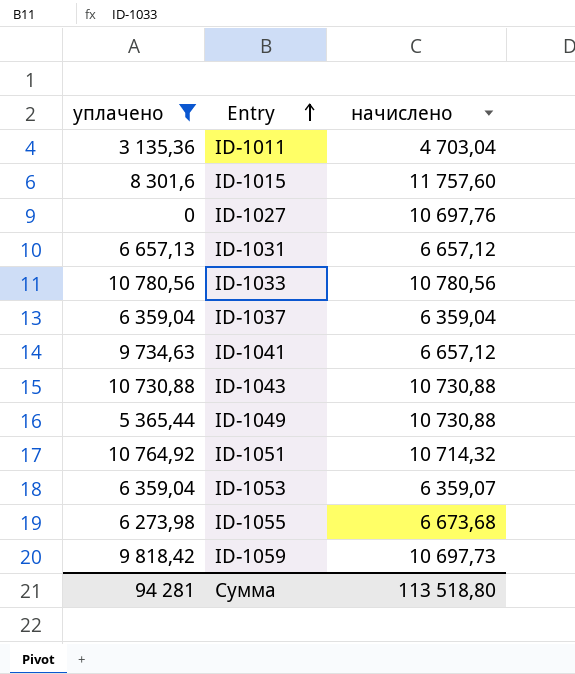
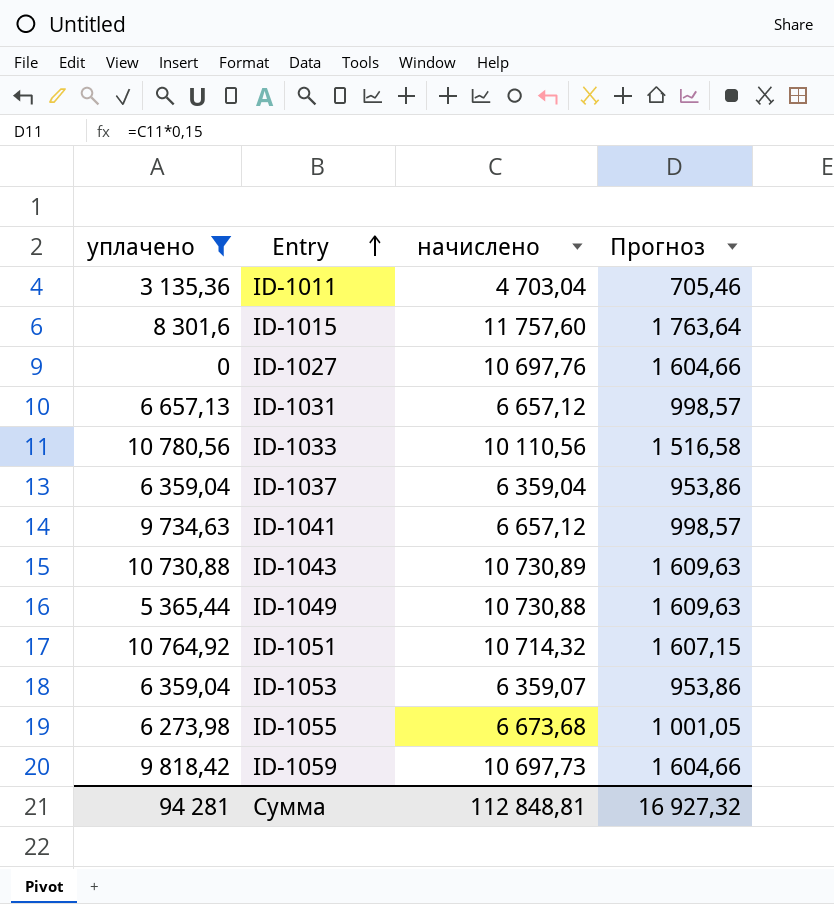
column Прогноз | formula: none -> [начислено] * 0,15
ID-1033 | начислено: 10 780,56 -> 10 110,56
ID-1043 | начислено: 10 730,88 -> 10 730,89
Сумма | начислено: 113 518,80 -> 112 848,81

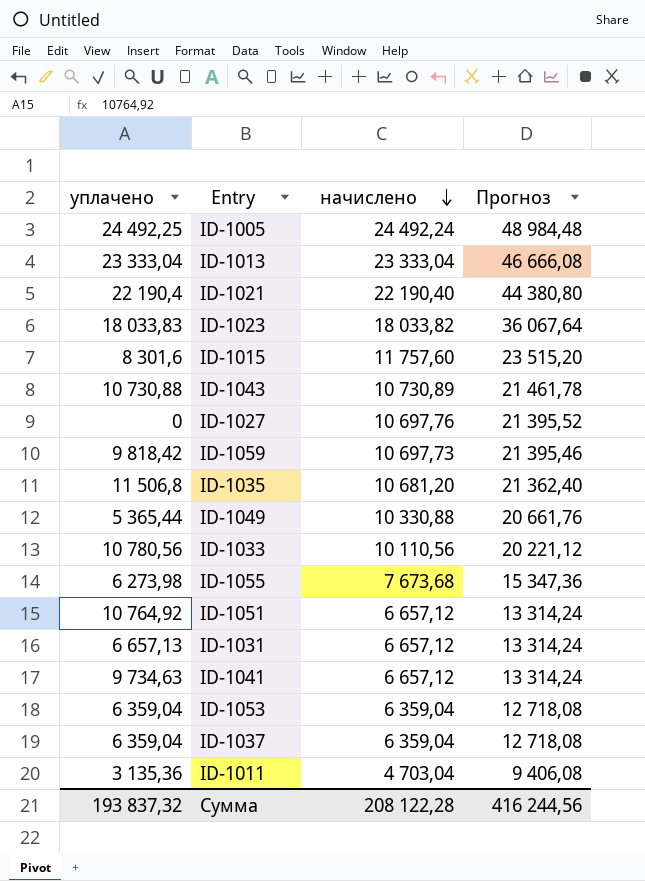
filter: уплачено <= 10 780,56 -> none
row order: Entry ascending -> начислено descending
column Прогноз | formula: [начислено] * 0,15 -> [начислено] * 2
ID-1049 | начислено: 10 730,88 -> 10 330,88
ID-1055 | начислено: 6 673,68 -> 7 673,68
ID-1051 | начислено: 10 714,32 -> 6 657,12
ID-1053 | начислено: 6 359,07 -> 6 359,04
Сумма | уплачено: 94 281 -> 193 837,32
Сумма | начислено: 112 848,81 -> 208 122,28
Сумма | Прогноз: 16 927,32 -> 416 244,56

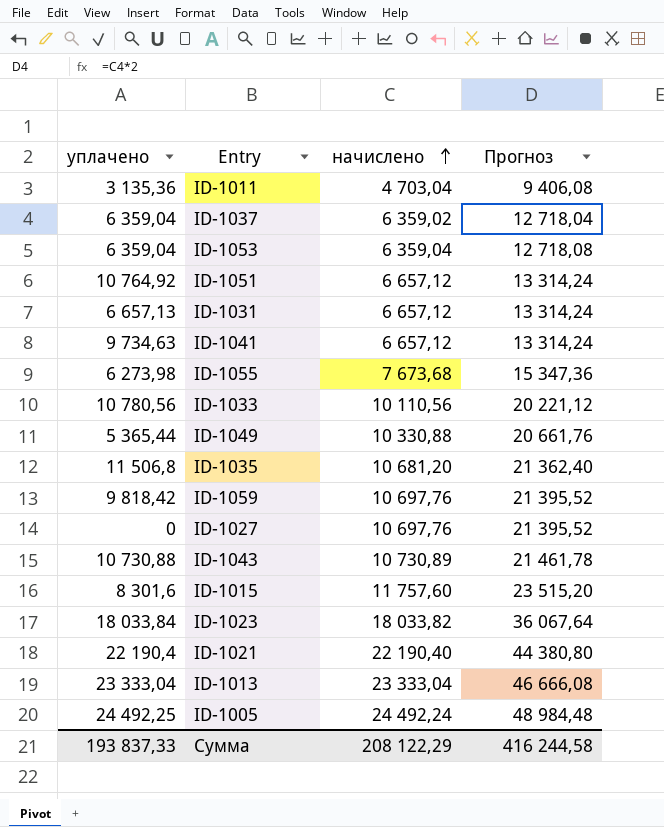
row order: начислено descending -> начислено ascending
ID-1037 | начислено: 6 359,04 -> 6 359,02
ID-1037 | Прогноз: 12 718,08 -> 12 718,04
ID-1059 | начислено: 10 697,73 -> 10 697,76
ID-1059 | Прогноз: 21 395,46 -> 21 395,52
ID-1023 | уплачено: 18 033,83 -> 18 033,84
Сумма | уплачено: 193 837,32 -> 193 837,33
Сумма | начислено: 208 122,28 -> 208 122,29
Сумма | Прогноз: 416 244,56 -> 416 244,58

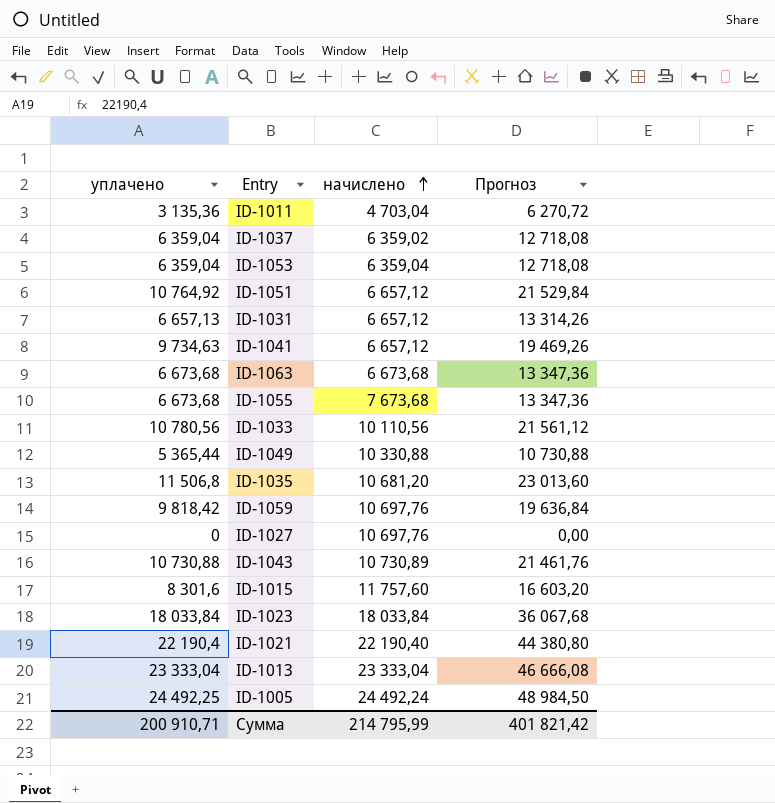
column Прогноз | formula: [начислено] * 2 -> [уплачено] * 2
row ID-1063: none -> 6 673,68 | 6 673,68 | 13 347,36
ID-1055 | уплачено: 6 273,98 -> 6 673,68
ID-1023 | начислено: 18 033,82 -> 18 033,84
Сумма | уплачено: 193 837,33 -> 200 910,71
Сумма | начислено: 208 122,29 -> 214 795,99
Сумма | Прогноз: 416 244,58 -> 401 821,42

